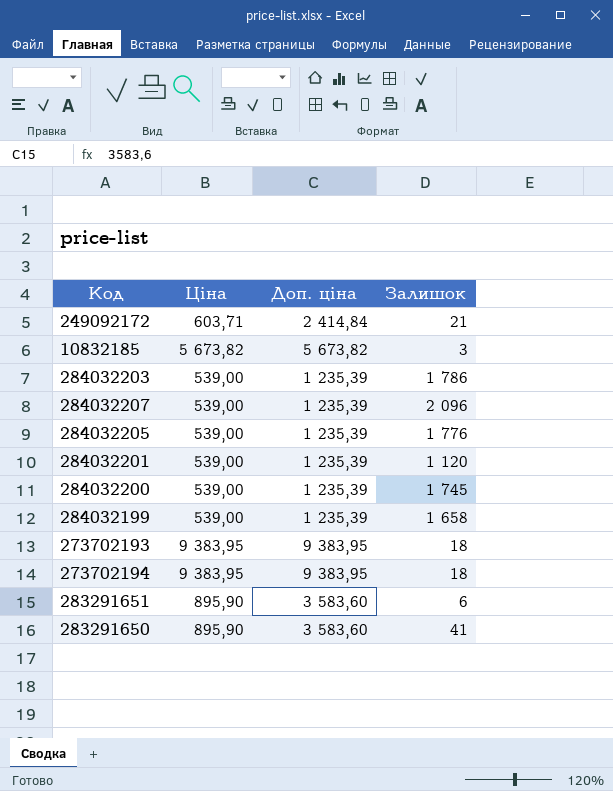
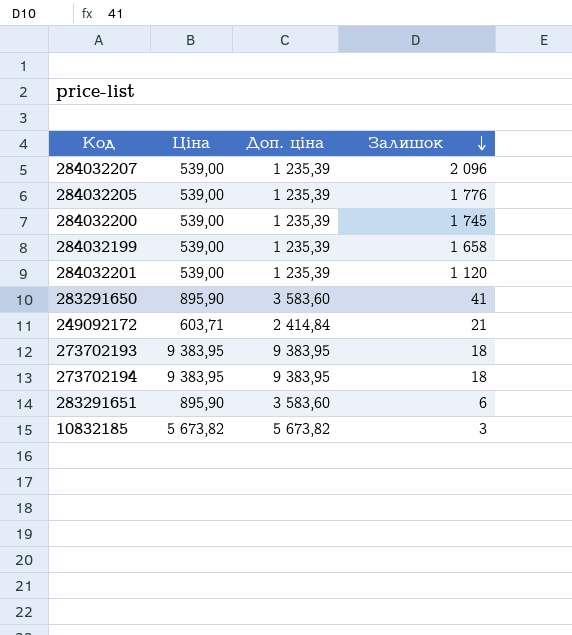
row order: none -> Залишок descending
row 284032203: 539,00 | 1 235,39 | 1 786 -> none

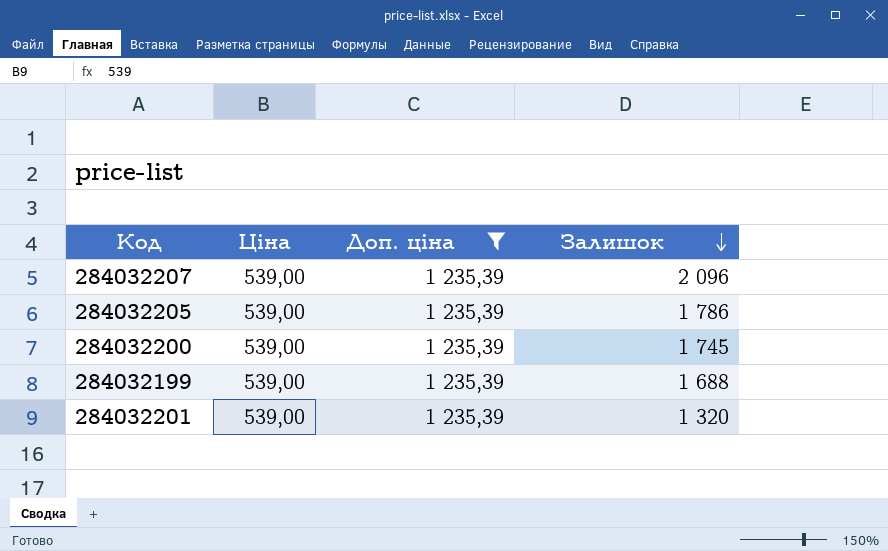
filter: none -> Доп. ціна = 1 235,39
284032205 | Залишок: 1 776 -> 1 786
284032199 | Залишок: 1 658 -> 1 688
284032201 | Залишок: 1 120 -> 1 320

